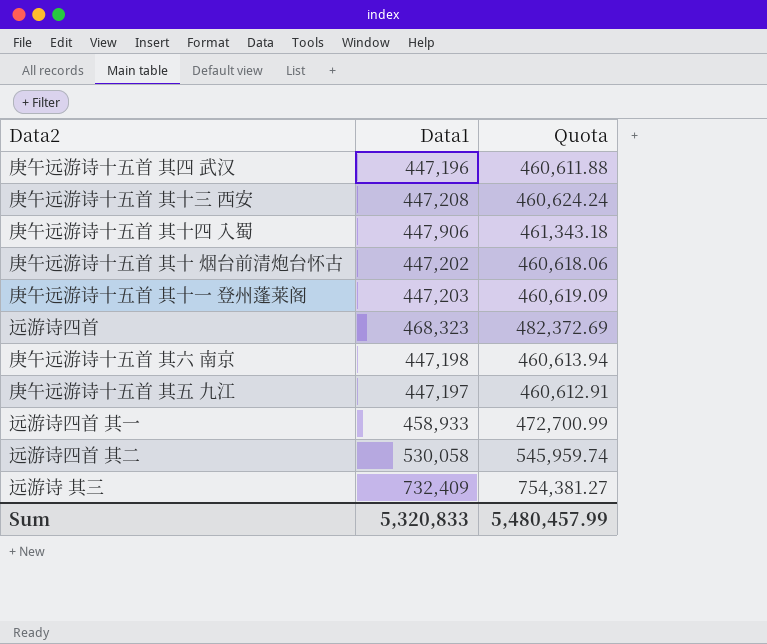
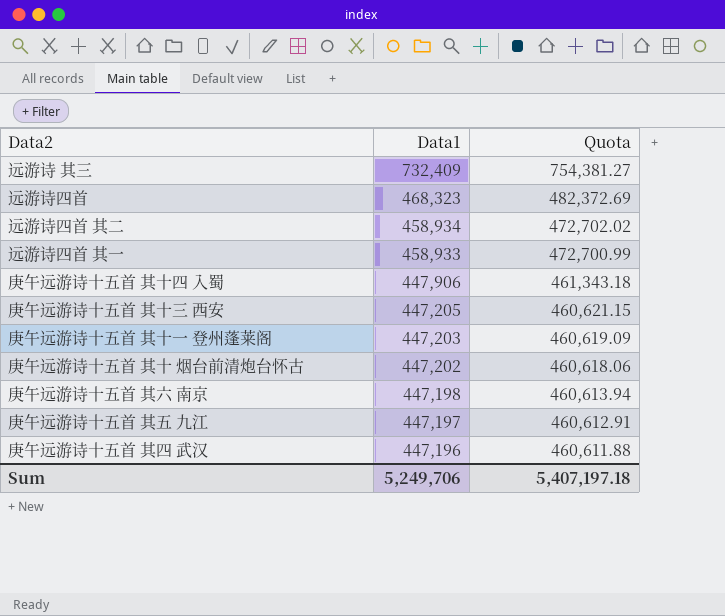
row order: none -> Data1 descending
远游诗四首 其二 | Data1: 530,058 -> 458,934
远游诗四首 其二 | Quota: 545,959.74 -> 472,702.02
庚午远游诗十五首 其十三 西安 | Data1: 447,208 -> 447,205
庚午远游诗十五首 其十三 西安 | Quota: 460,624.24 -> 460,621.15
Sum | Data1: 5,320,833 -> 5,249,706
Sum | Quota: 5,480,457.99 -> 5,407,197.18

